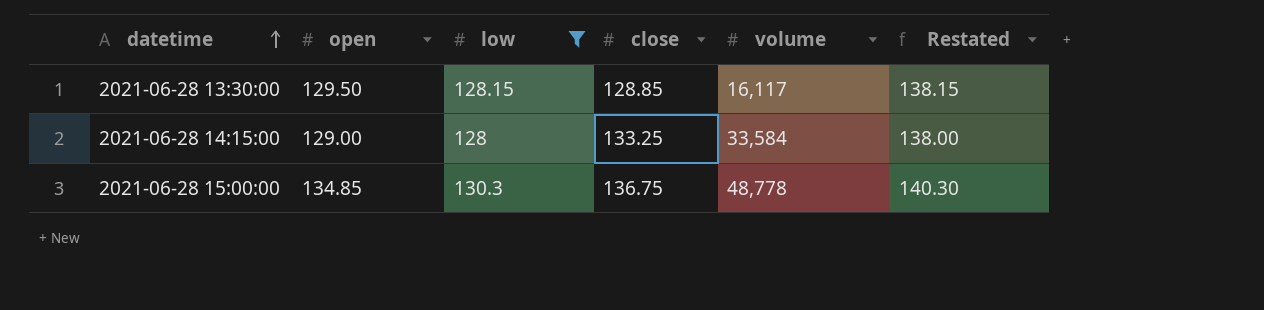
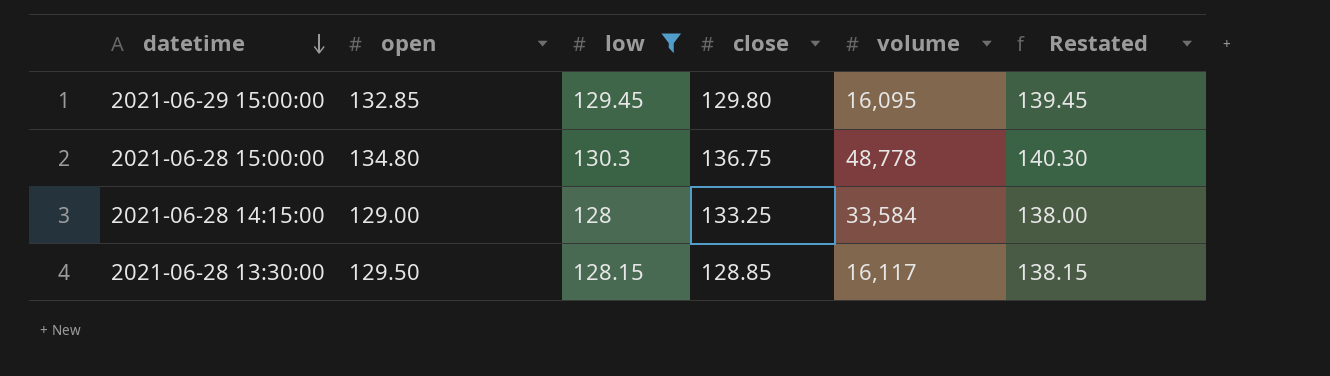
row order: datetime ascending -> datetime descending
row 2021-06-29 15:00:00: none -> 132.85 | 129.45 | 129.80 | 16,095 | 139.45
2021-06-28 15:00:00 | open: 134.85 -> 134.80

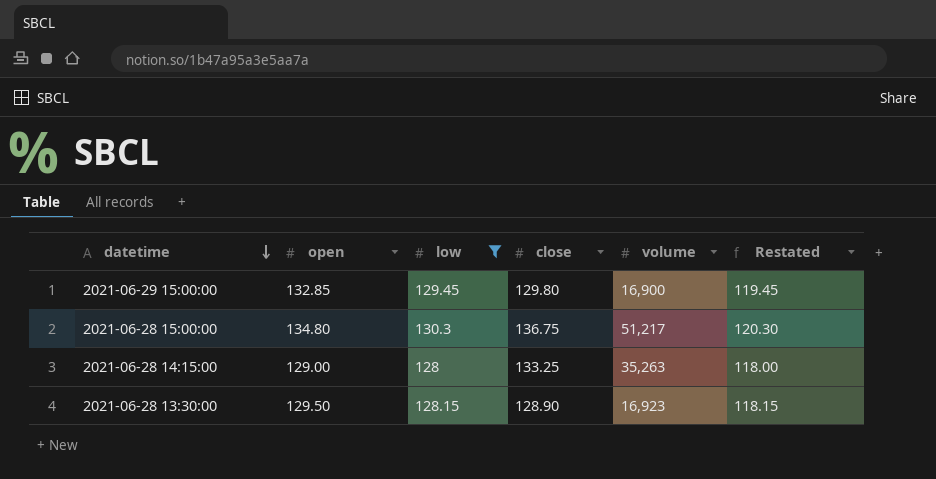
column Restated | formula: [low] + 10 -> [low] - 10
2021-06-29 15:00:00 | volume: 16,095 -> 16,900
2021-06-28 15:00:00 | volume: 48,778 -> 51,217
2021-06-28 14:15:00 | volume: 33,584 -> 35,263
2021-06-28 13:30:00 | close: 128.85 -> 128.90
2021-06-28 13:30:00 | volume: 16,117 -> 16,923

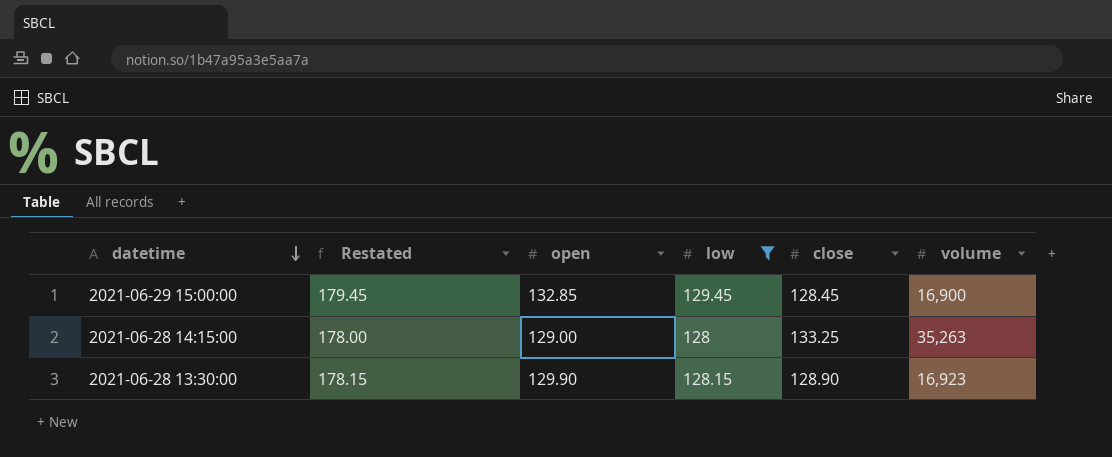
column Restated | formula: [low] - 10 -> [low] + 50
column Restated | position: 6 -> 2
row 2021-06-28 15:00:00: 134.80 | 130.3 | 136.75 | 51,217 | 120.30 -> none
2021-06-29 15:00:00 | close: 129.80 -> 128.45
2021-06-28 13:30:00 | open: 129.50 -> 129.90

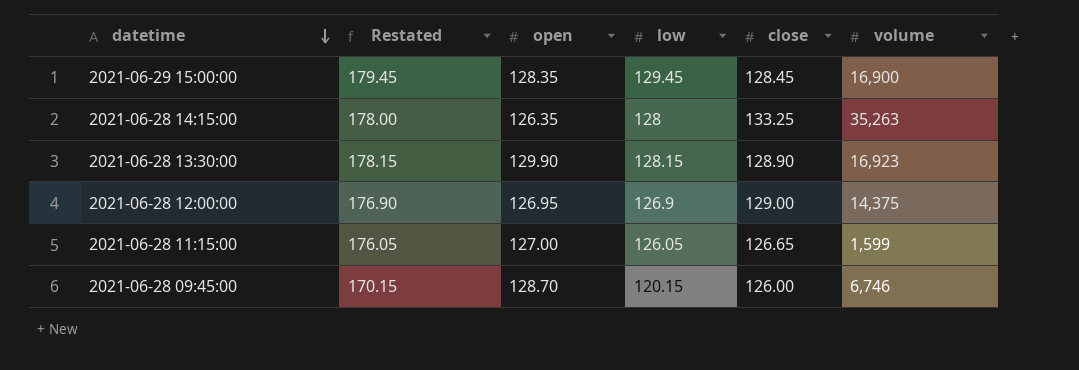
filter: low >= 128 -> none
2021-06-29 15:00:00 | open: 132.85 -> 128.35
2021-06-28 14:15:00 | open: 129.00 -> 126.35

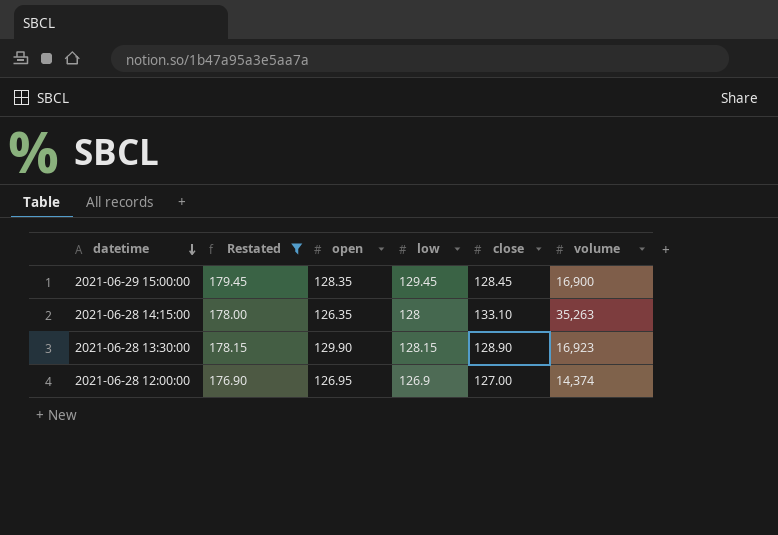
filter: none -> Restated >= 176.90
2021-06-28 14:15:00 | close: 133.25 -> 133.10
2021-06-28 12:00:00 | close: 129.00 -> 127.00
2021-06-28 12:00:00 | volume: 14,375 -> 14,374

